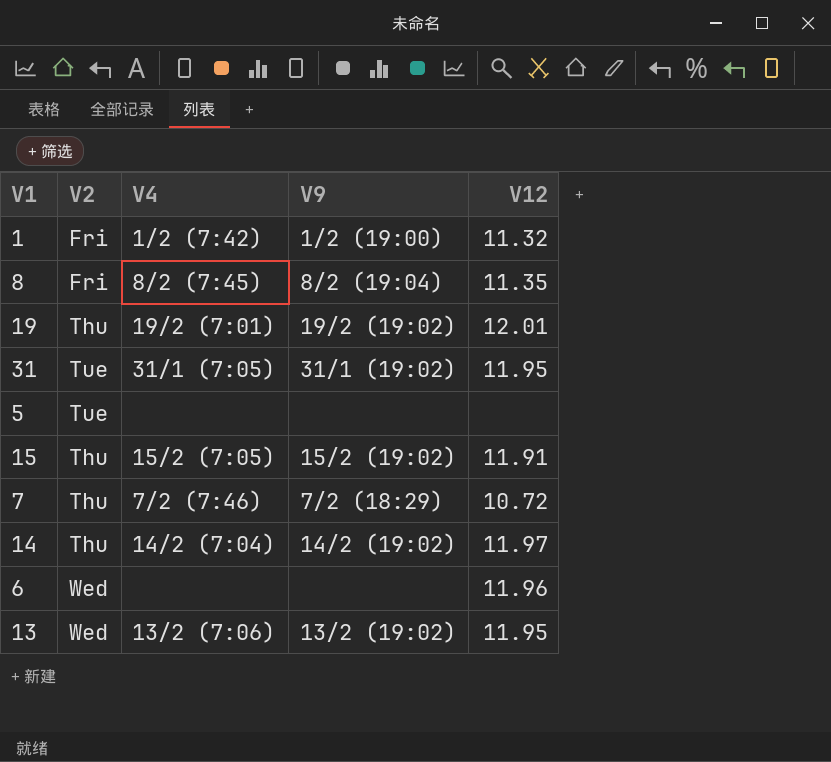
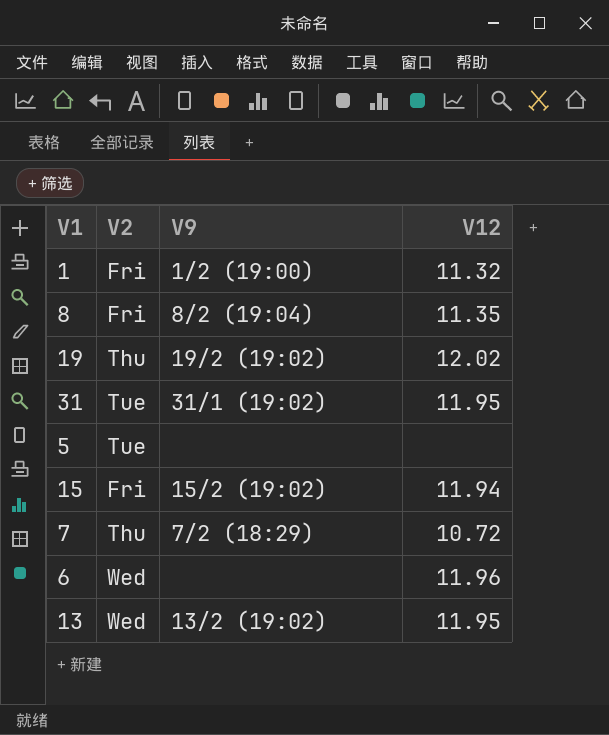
column V4 | position: 3 -> none
row 14: Thu | 14/2 (7:04) | 14/2 (19:02) | 11.97 -> none
19 | V12: 12.01 -> 12.02
15 | V2: Thu -> Fri
15 | V12: 11.91 -> 11.94

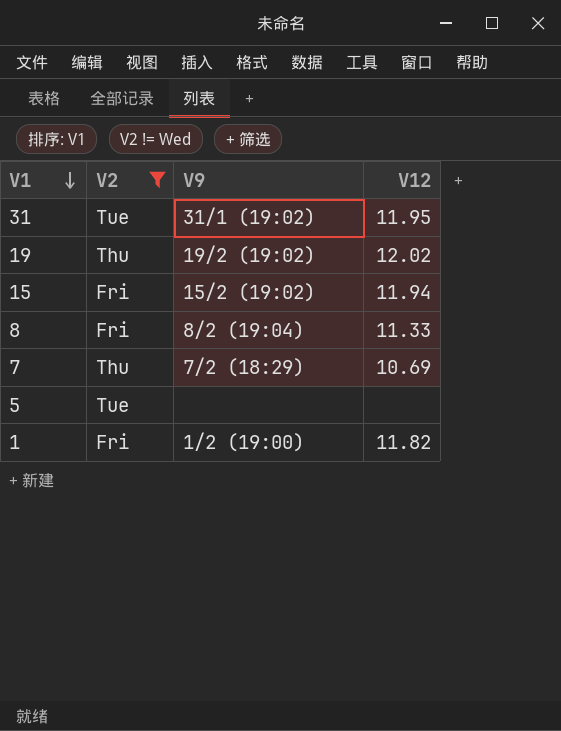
filter: none -> V2 != Wed
row order: none -> V1 descending
8 | V12: 11.35 -> 11.33
7 | V12: 10.72 -> 10.69
1 | V12: 11.32 -> 11.82

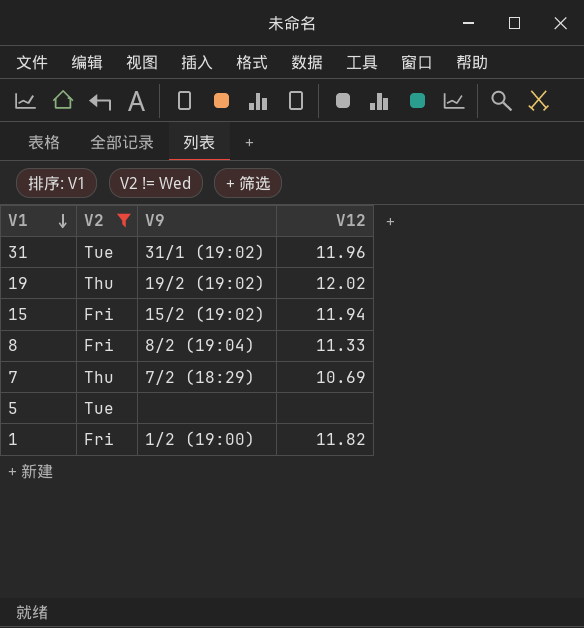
31 | V12: 11.95 -> 11.96

